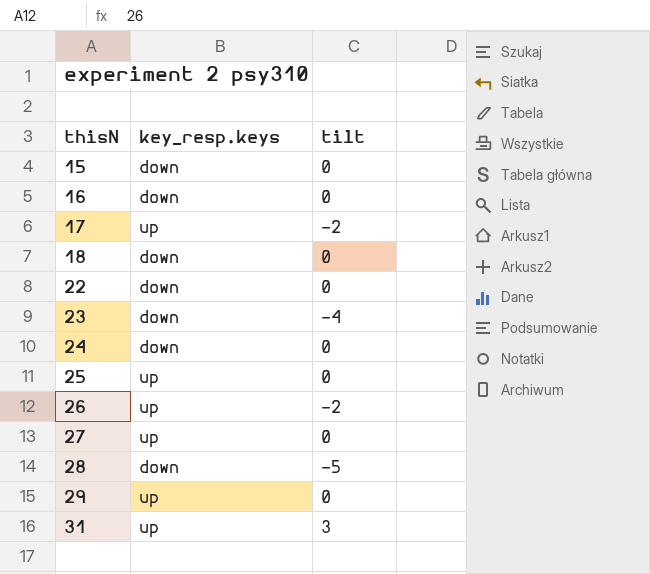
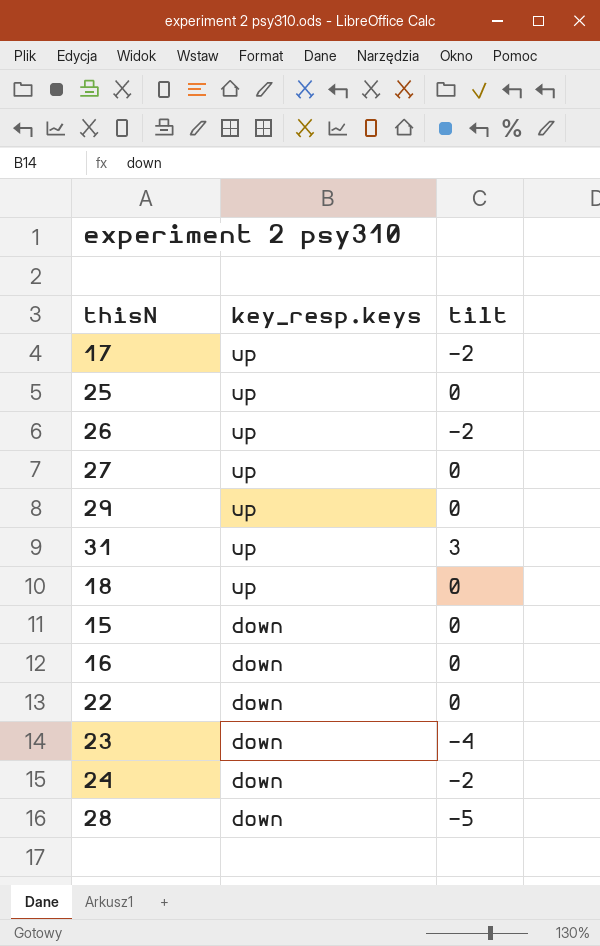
row order: thisN ascending -> key_resp.keys descending
18 | key_resp.keys: down -> up
24 | tilt: 0 -> -2

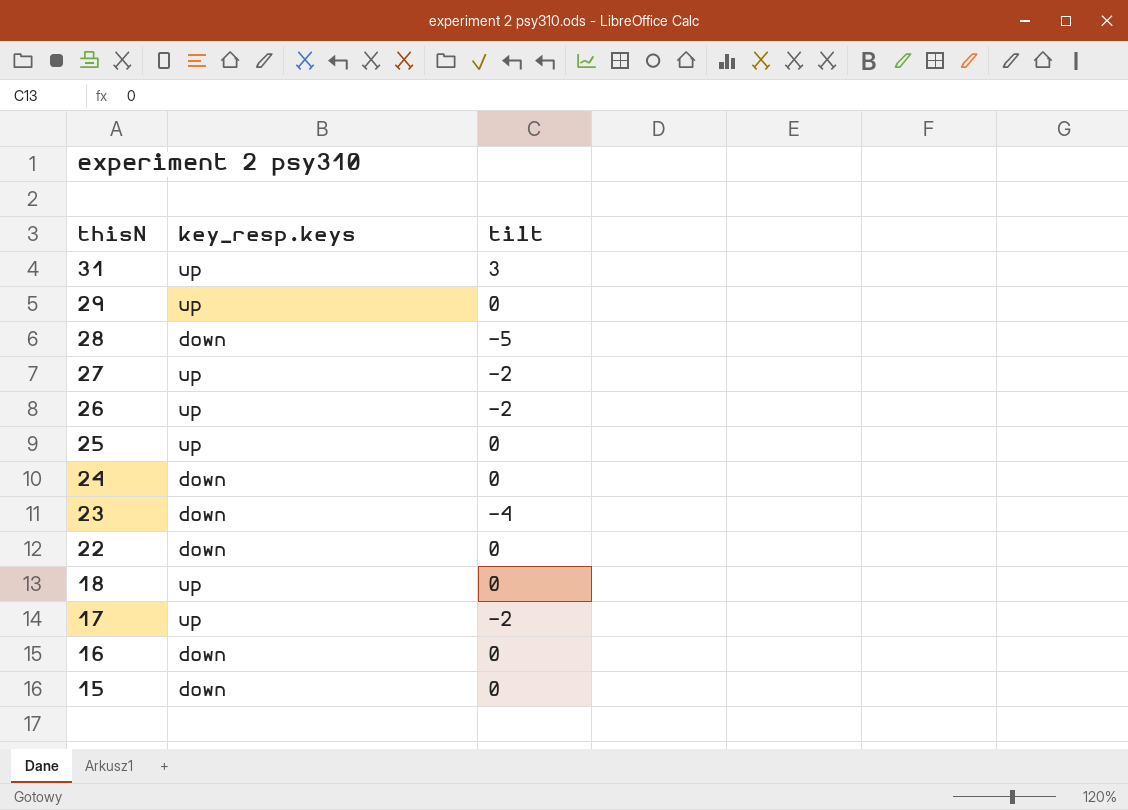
row order: key_resp.keys descending -> thisN descending
27 | tilt: 0 -> -2
24 | tilt: -2 -> 0

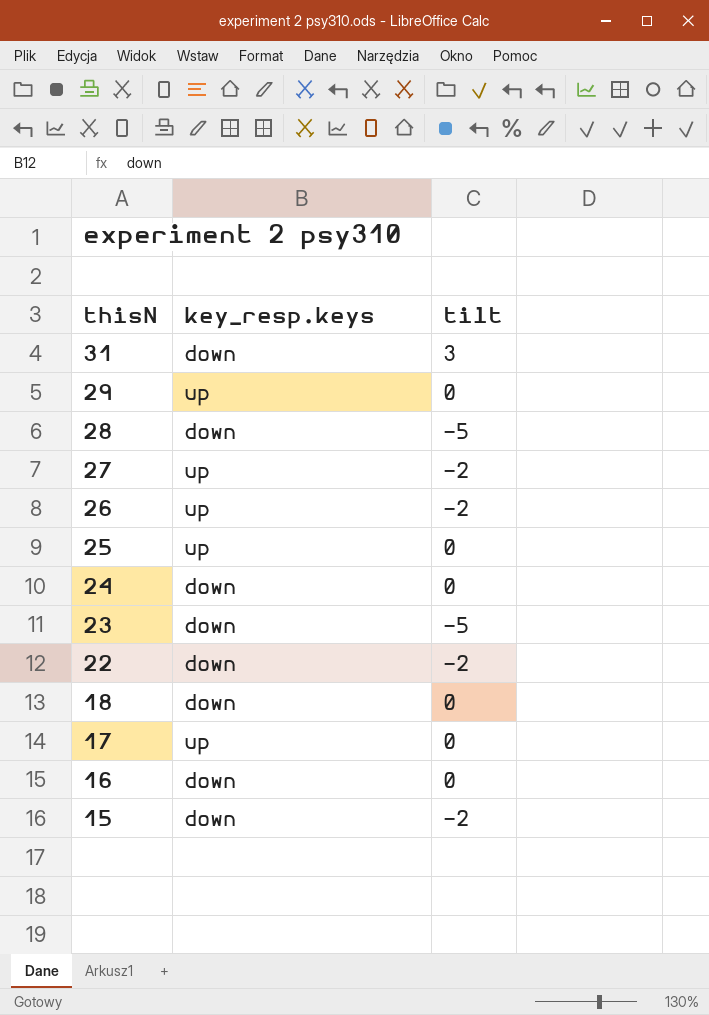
31 | key_resp.keys: up -> down
23 | tilt: -4 -> -5
22 | tilt: 0 -> -2
18 | key_resp.keys: up -> down
17 | tilt: -2 -> 0
15 | tilt: 0 -> -2

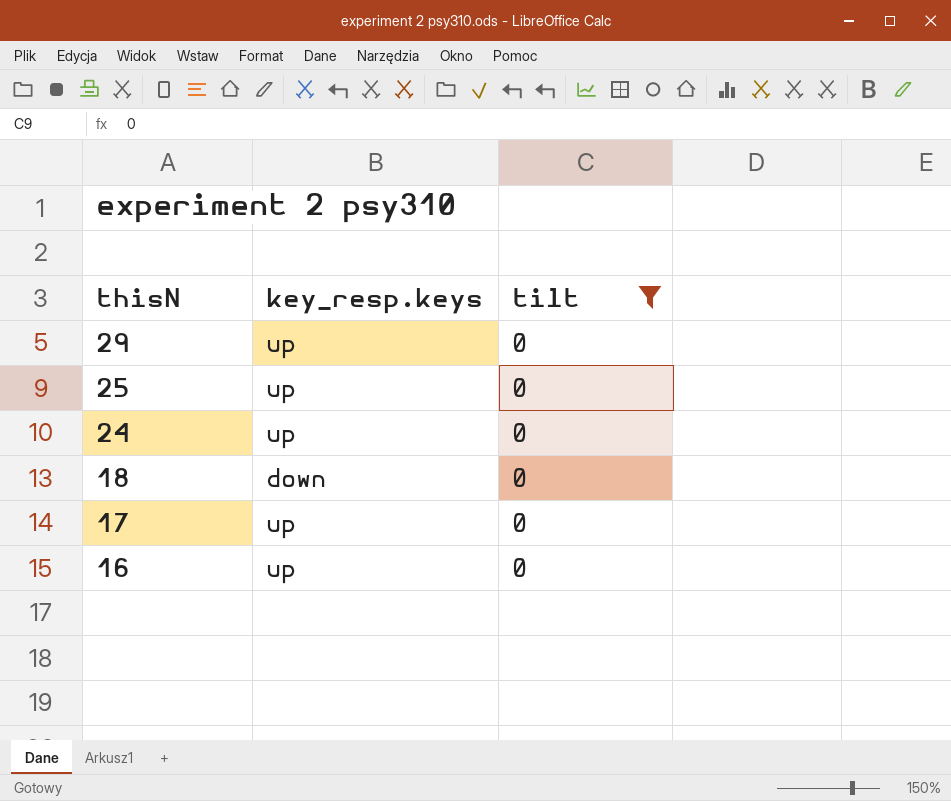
filter: none -> tilt = 0
24 | key_resp.keys: down -> up
16 | key_resp.keys: down -> up

